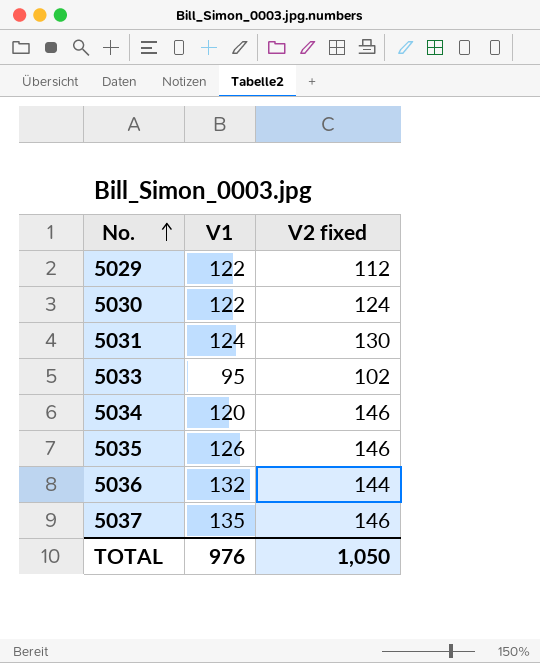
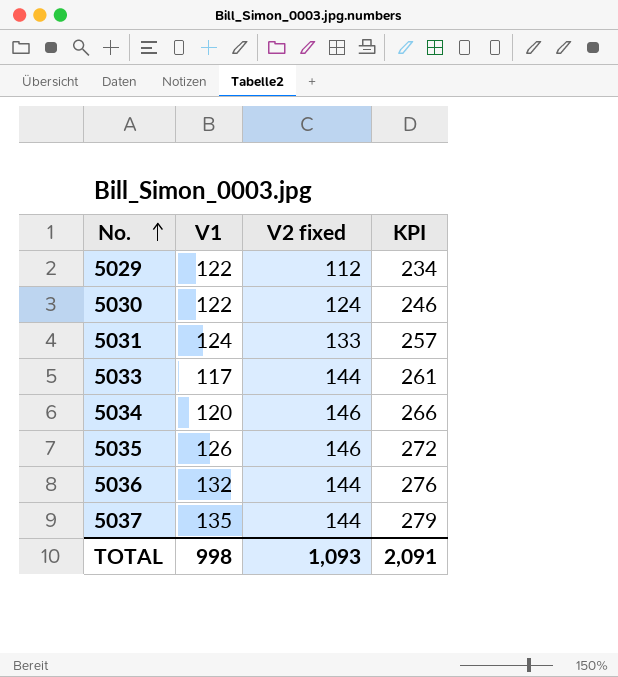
column KPI | formula: none -> [V1] + [V2 fixed]
5031 | V2 fixed: 130 -> 133
5033 | V1: 95 -> 117
5033 | V2 fixed: 102 -> 144
5037 | V2 fixed: 146 -> 144
TOTAL | V1: 976 -> 998
TOTAL | V2 fixed: 1,050 -> 1,093

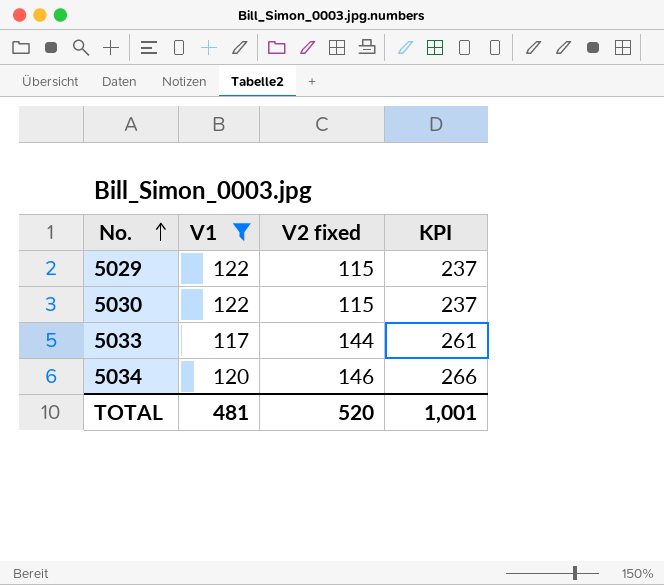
filter: none -> V1 <= 122
5029 | V2 fixed: 112 -> 115
5029 | KPI: 234 -> 237
5030 | V2 fixed: 124 -> 115
5030 | KPI: 246 -> 237
TOTAL | V1: 998 -> 481
TOTAL | V2 fixed: 1,093 -> 520
TOTAL | KPI: 2,091 -> 1,001

